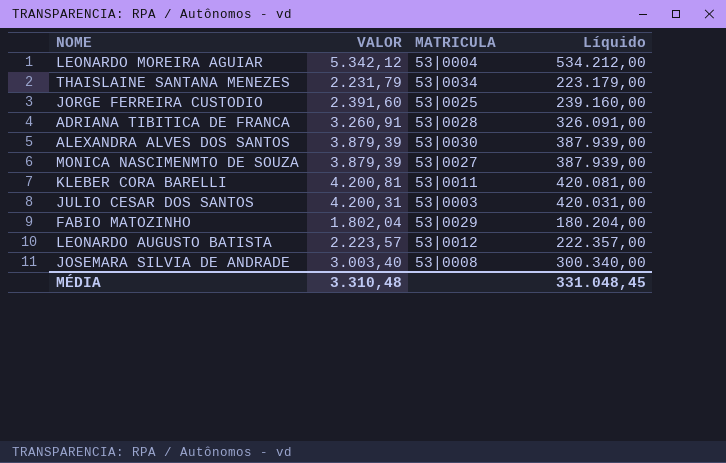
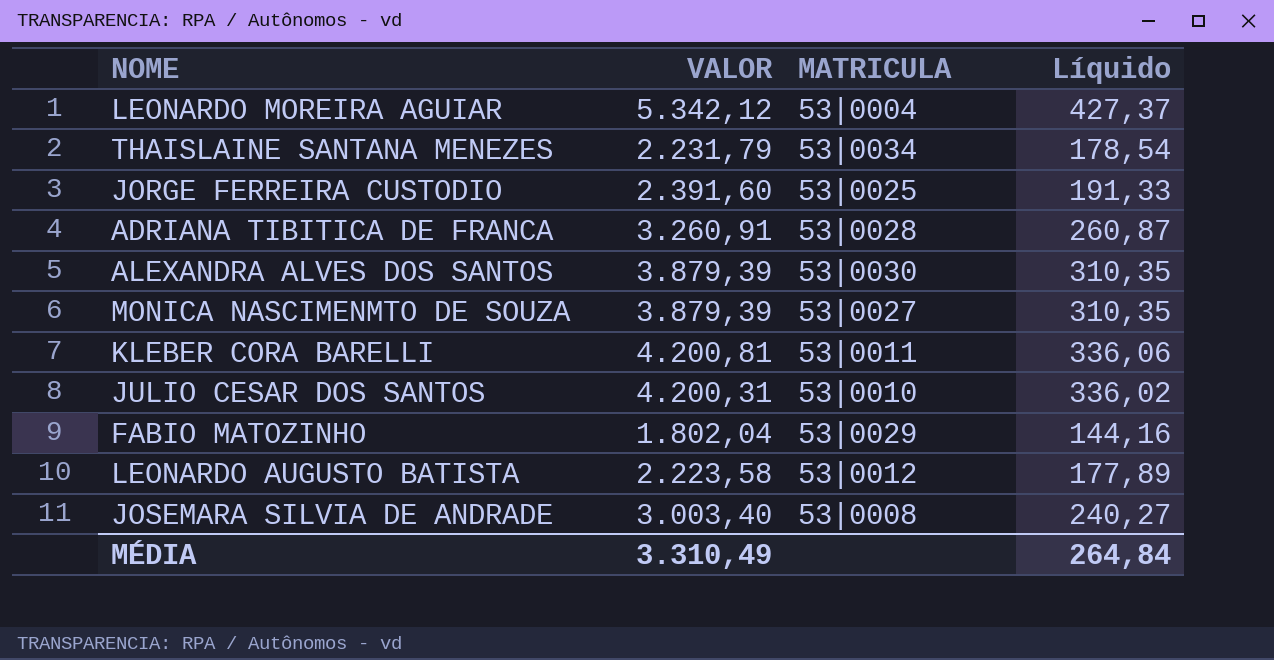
column Líquido | formula: [VALOR] * 100 -> [VALOR] * 0,08
JULIO CESAR DOS SANTOS | MATRICULA: 53|0003 -> 53|0010
LEONARDO AUGUSTO BATISTA | VALOR: 2.223,57 -> 2.223,58
MÉDIA | VALOR: 3.310,48 -> 3.310,49
MÉDIA | Líquido: 331.048,45 -> 264,84

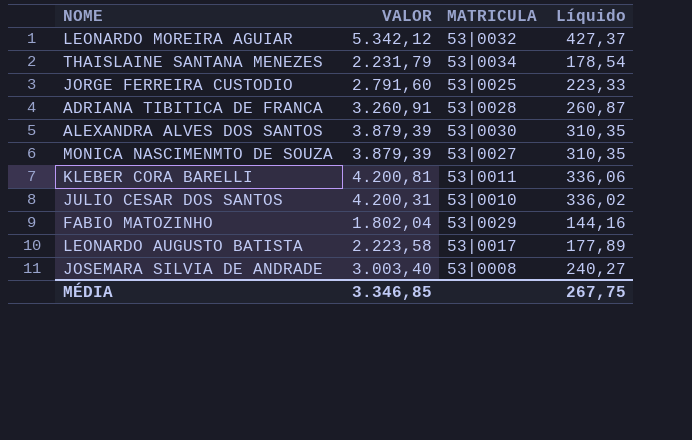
LEONARDO MOREIRA AGUIAR | MATRICULA: 53|0004 -> 53|0032
JORGE FERREIRA CUSTODIO | VALOR: 2.391,60 -> 2.791,60
JORGE FERREIRA CUSTODIO | Líquido: 191,33 -> 223,33
LEONARDO AUGUSTO BATISTA | MATRICULA: 53|0012 -> 53|0017
MÉDIA | VALOR: 3.310,49 -> 3.346,85
MÉDIA | Líquido: 264,84 -> 267,75

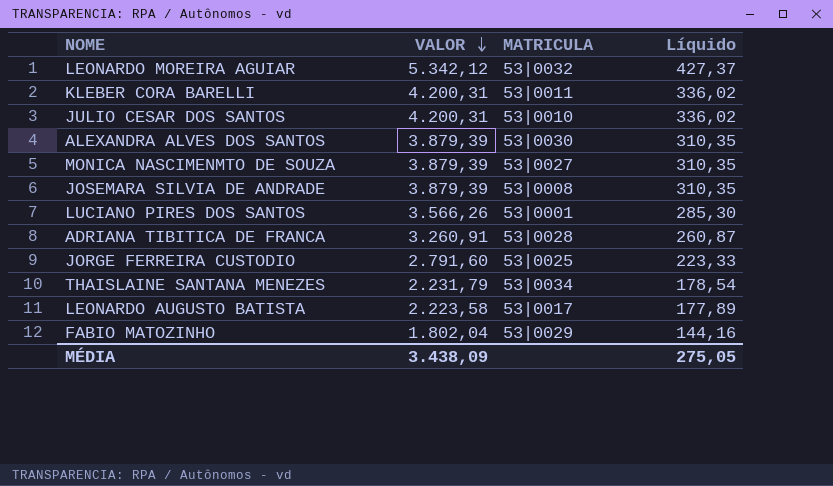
row order: none -> VALOR descending
KLEBER CORA BARELLI | VALOR: 4.200,81 -> 4.200,31
KLEBER CORA BARELLI | Líquido: 336,06 -> 336,02
JOSEMARA SILVIA DE ANDRADE | VALOR: 3.003,40 -> 3.879,39
JOSEMARA SILVIA DE ANDRADE | Líquido: 240,27 -> 310,35
row LUCIANO PIRES DOS SANTOS: none -> 3.566,26 | 53|0001 | 285,30
MÉDIA | VALOR: 3.346,85 -> 3.438,09
MÉDIA | Líquido: 267,75 -> 275,05

